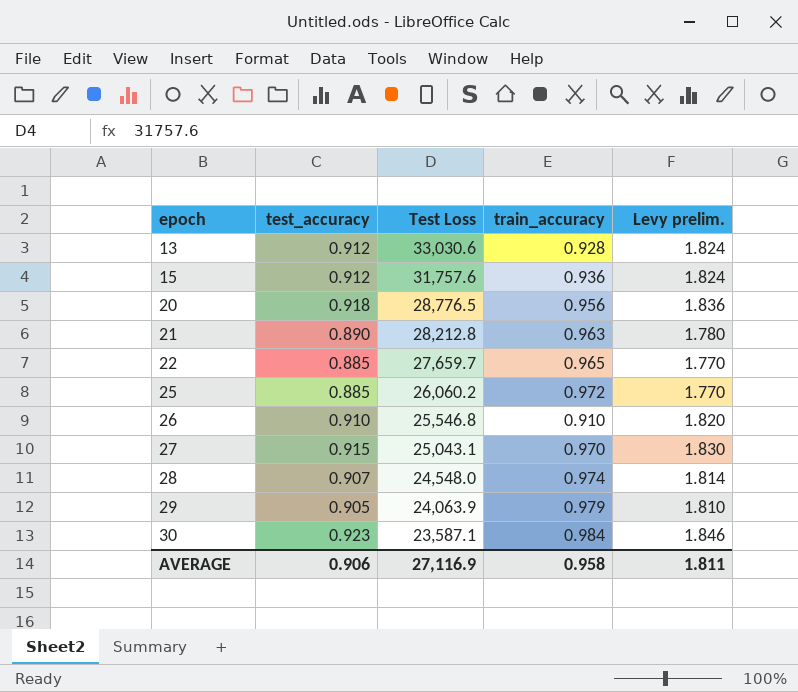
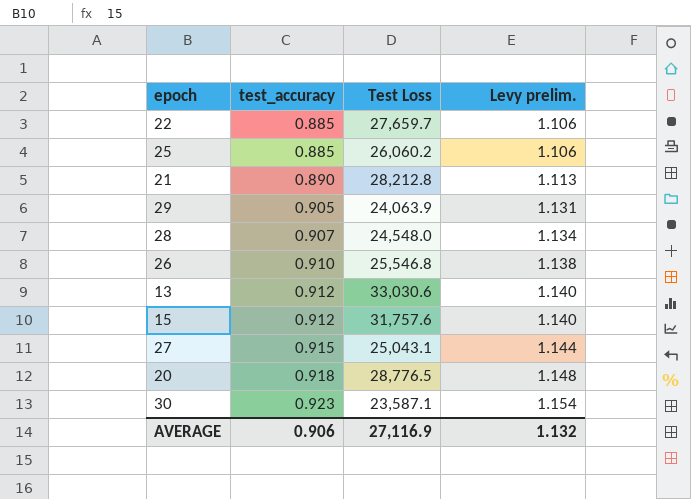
row order: epoch ascending -> test_accuracy ascending
column train_accuracy | position: 4 -> none
column Levy prelim. | formula: [test_accuracy] * 2 -> [test_accuracy] * 1.25
AVERAGE | Levy prelim.: 1.811 -> 1.132

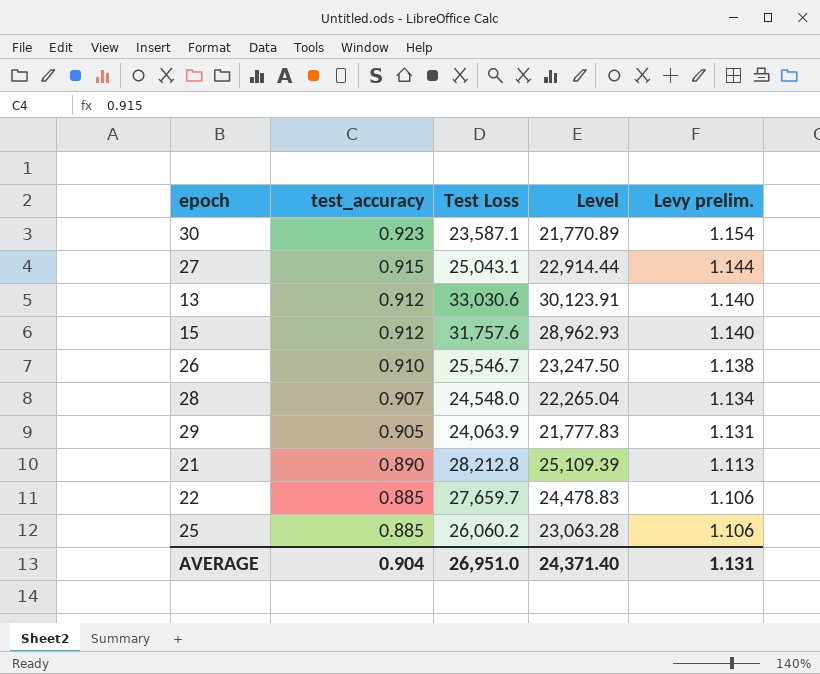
row order: test_accuracy ascending -> test_accuracy descending
column Level | formula: none -> [test_accuracy] * [Test Loss]
row 20: 0.918 | 28,776.5 | 1.148 -> none
26 | Test Loss: 25,546.8 -> 25,546.7
AVERAGE | test_accuracy: 0.906 -> 0.904
AVERAGE | Test Loss: 27,116.9 -> 26,951.0
AVERAGE | Levy prelim.: 1.132 -> 1.131

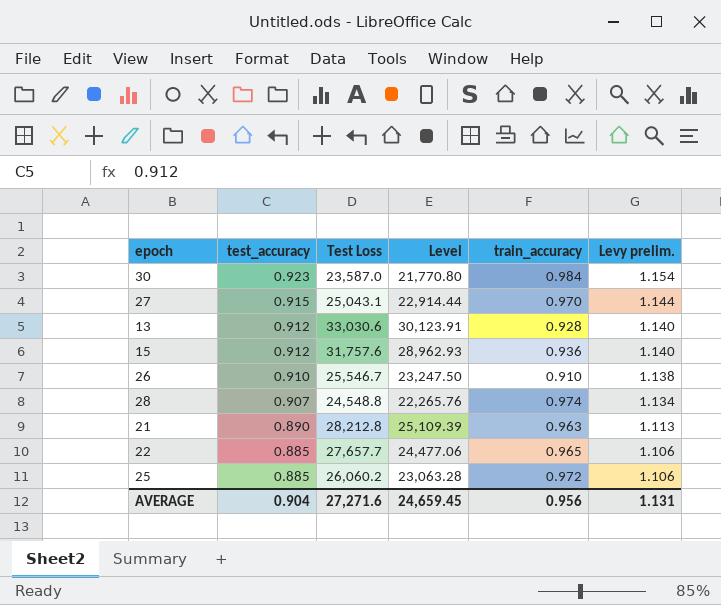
column train_accuracy | position: none -> 5
row 29: 0.905 | 24,063.9 | 21,777.83 | 1.131 -> none
30 | Test Loss: 23,587.1 -> 23,587.0
30 | Level: 21,770.89 -> 21,770.80
28 | Test Loss: 24,548.0 -> 24,548.8
28 | Level: 22,265.04 -> 22,265.76
22 | Test Loss: 27,659.7 -> 27,657.7
22 | Level: 24,478.83 -> 24,477.06
AVERAGE | Test Loss: 26,951.0 -> 27,271.6
AVERAGE | Level: 24,371.40 -> 24,659.45

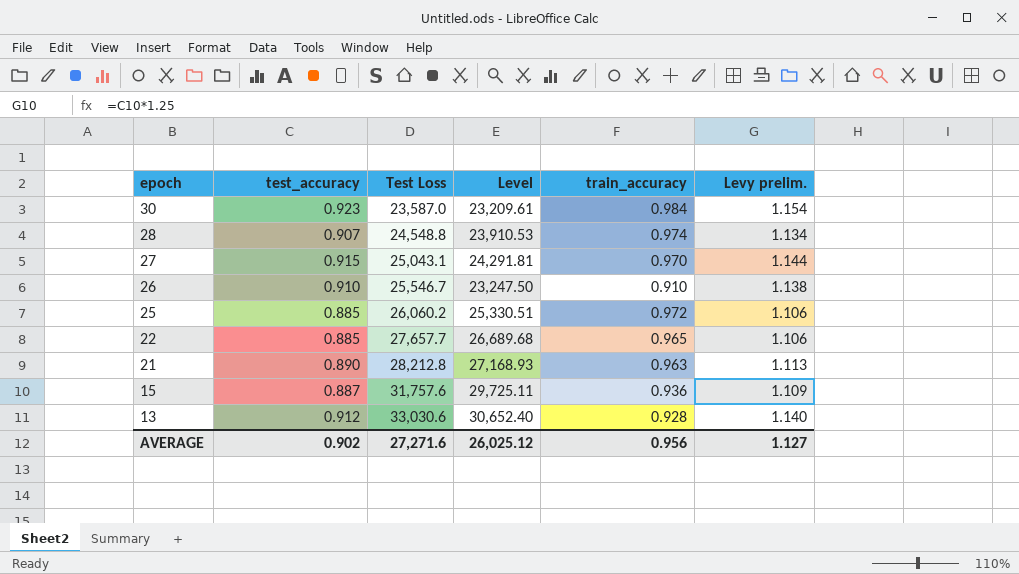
row order: test_accuracy descending -> epoch descending
column Level | formula: [test_accuracy] * [Test Loss] -> [Test Loss] * [train_accuracy]
15 | test_accuracy: 0.912 -> 0.887
15 | Levy prelim.: 1.140 -> 1.109
AVERAGE | test_accuracy: 0.904 -> 0.902
AVERAGE | Level: 24,659.45 -> 26,025.12
AVERAGE | Levy prelim.: 1.131 -> 1.127

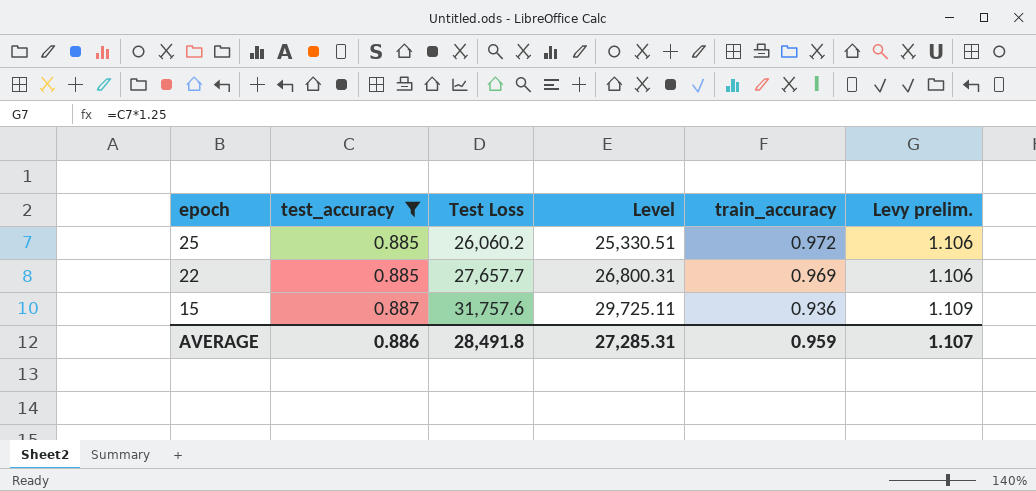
filter: none -> test_accuracy <= 0.887
22 | Level: 26,689.68 -> 26,800.31
22 | train_accuracy: 0.965 -> 0.969
AVERAGE | test_accuracy: 0.902 -> 0.886
AVERAGE | Test Loss: 27,271.6 -> 28,491.8
AVERAGE | Level: 26,025.12 -> 27,285.31
AVERAGE | train_accuracy: 0.956 -> 0.959
AVERAGE | Levy prelim.: 1.127 -> 1.107

